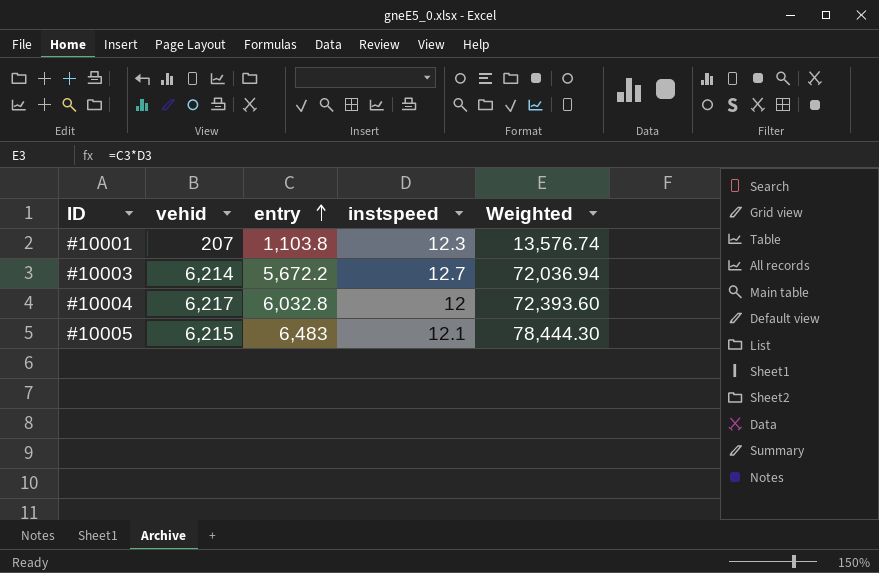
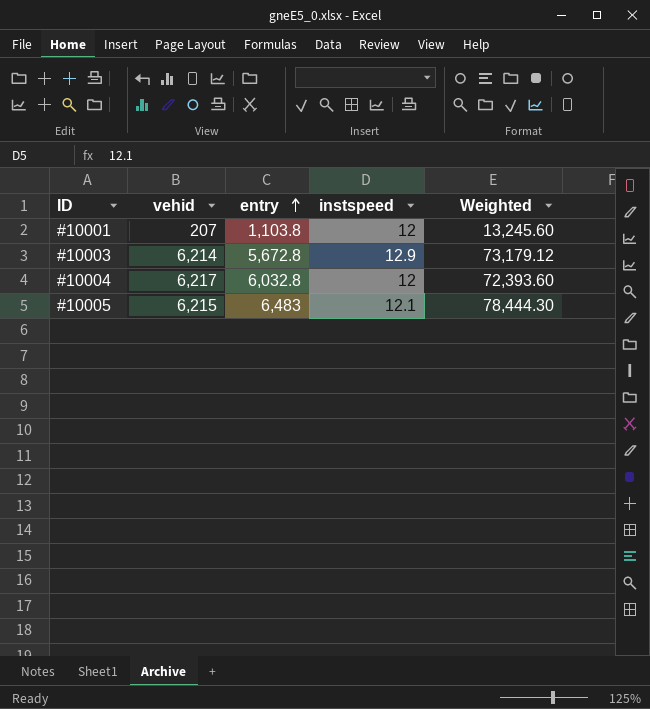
#10001 | instspeed: 12.3 -> 12
#10001 | Weighted: 13,576.74 -> 13,245.60
#10003 | entry: 5,672.2 -> 5,672.8
#10003 | instspeed: 12.7 -> 12.9
#10003 | Weighted: 72,036.94 -> 73,179.12

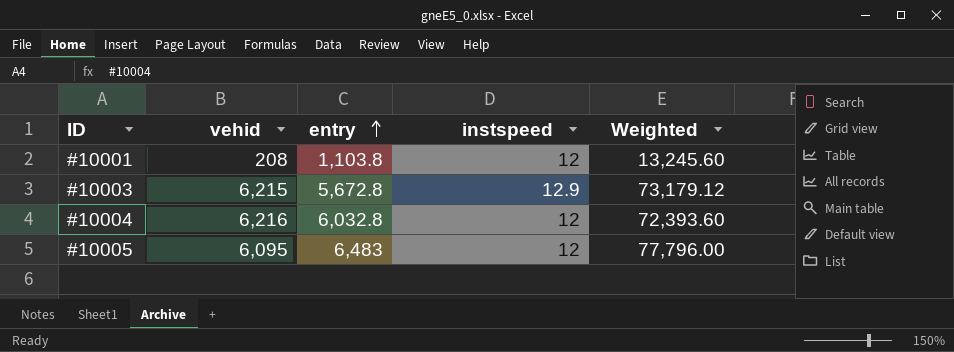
#10001 | vehid: 207 -> 208
#10003 | vehid: 6,214 -> 6,215
#10004 | vehid: 6,217 -> 6,216
#10005 | vehid: 6,215 -> 6,095
#10005 | instspeed: 12.1 -> 12
#10005 | Weighted: 78,444.30 -> 77,796.00

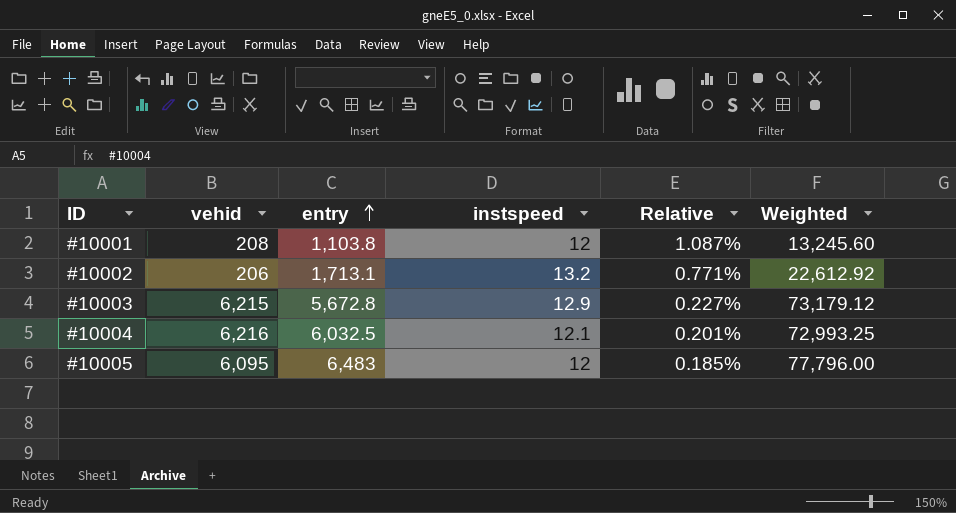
column Relative | formula: none -> [instspeed] / [entry]
row #10002: none -> 206 | 1,713.1 | 13.2 | 0.771% | 22,612.92
#10004 | entry: 6,032.8 -> 6,032.5
#10004 | instspeed: 12 -> 12.1
#10004 | Weighted: 72,393.60 -> 72,993.25

